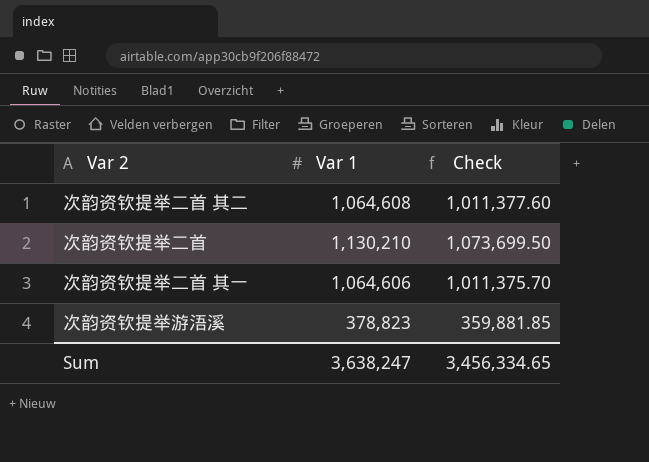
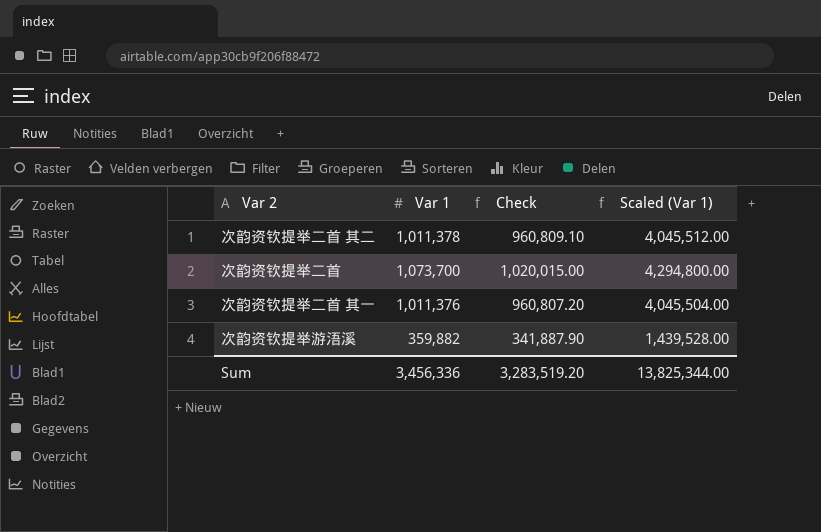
column Scaled (Var 1) | formula: none -> [Var 1] * 4
次韵资钦提举二首 其二 | Var 1: 1,064,608 -> 1,011,378
次韵资钦提举二首 其二 | Check: 1,011,377.60 -> 960,809.10
次韵资钦提举二首 | Var 1: 1,130,210 -> 1,073,700
次韵资钦提举二首 | Check: 1,073,699.50 -> 1,020,015.00
次韵资钦提举二首 其一 | Var 1: 1,064,606 -> 1,011,376
次韵资钦提举二首 其一 | Check: 1,011,375.70 -> 960,807.20
次韵资钦提举游浯溪 | Var 1: 378,823 -> 359,882
次韵资钦提举游浯溪 | Check: 359,881.85 -> 341,887.90
Sum | Var 1: 3,638,247 -> 3,456,336
Sum | Check: 3,456,334.65 -> 3,283,519.20

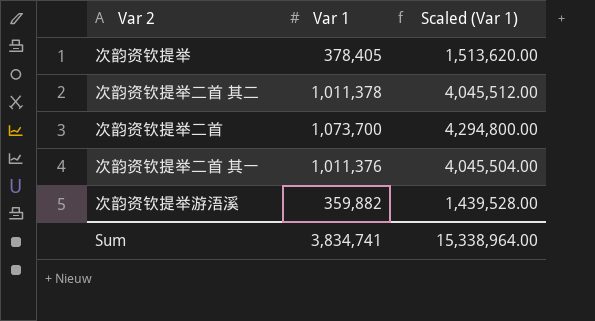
column Check | formula: [Var 1] * 0.95 -> none
row 次韵资钦提举: none -> 378,405 | 1,513,620.00
Sum | Var 1: 3,456,336 -> 3,834,741
Sum | Scaled (Var 1): 13,825,344.00 -> 15,338,964.00

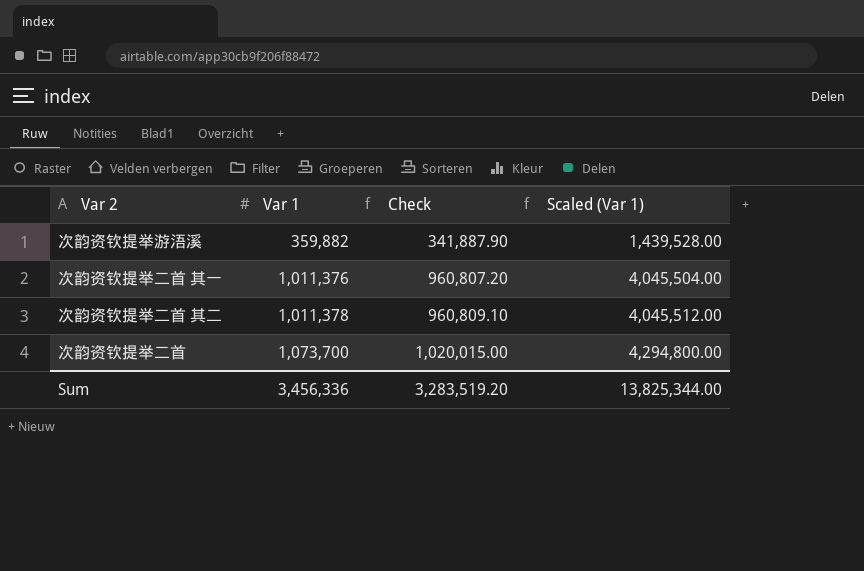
row order: none -> Var 1 ascending
column Check | formula: none -> [Var 1] * 0.95
row 次韵资钦提举: 378,405 | 1,513,620.00 -> none
Sum | Var 1: 3,834,741 -> 3,456,336
Sum | Scaled (Var 1): 15,338,964.00 -> 13,825,344.00

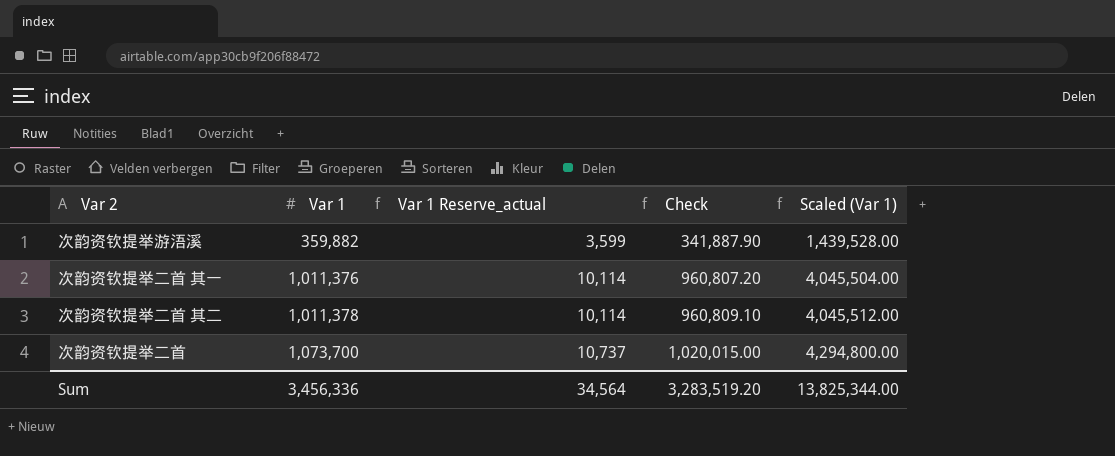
column Var 1 Reserve_actual | formula: none -> [Var 1] * 0.01

